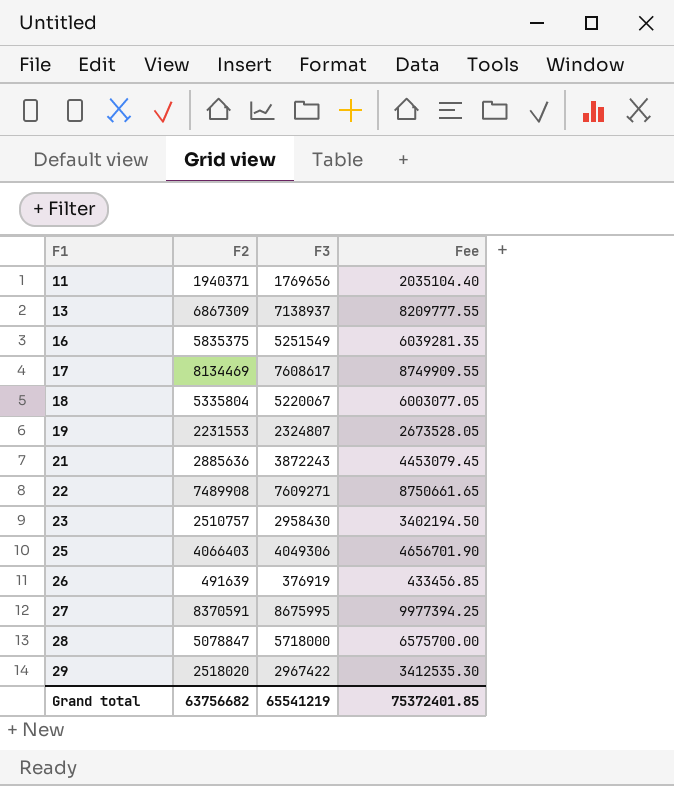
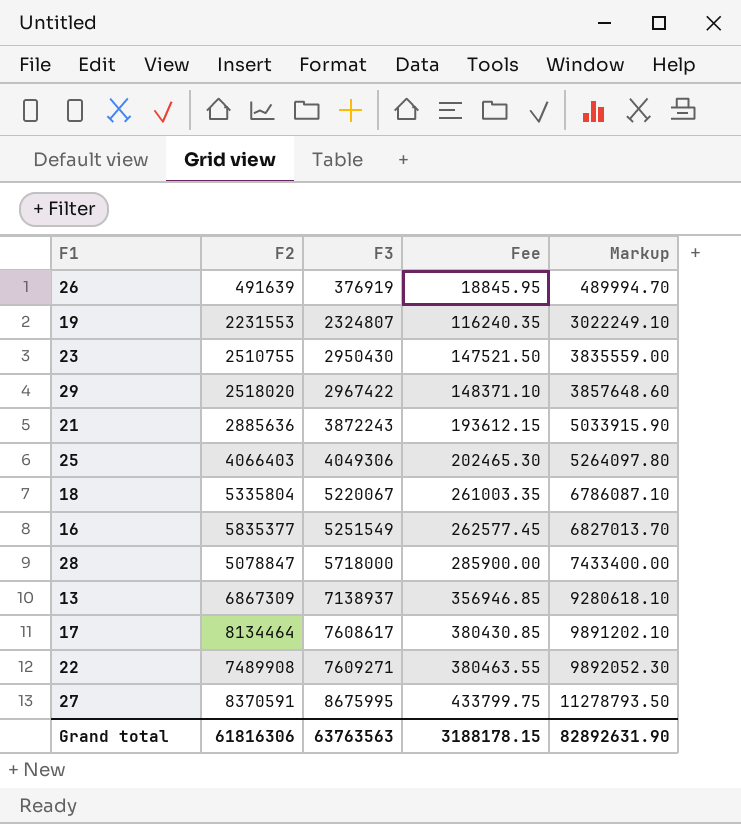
row order: F1 ascending -> F3 ascending
column Fee | formula: [F3] * 1.15 -> [F3] * 0.05
column Markup | formula: none -> [F3] * 1.3
row 11: 1940371 | 1769656 | 2035104.40 -> none
23 | F2: 2510757 -> 2510755
23 | F3: 2958430 -> 2950430
16 | F2: 5835375 -> 5835377
17 | F2: 8134469 -> 8134464
Grand total | F2: 63756682 -> 61816306
Grand total | F3: 65541219 -> 63763563
Grand total | Fee: 75372401.85 -> 3188178.15

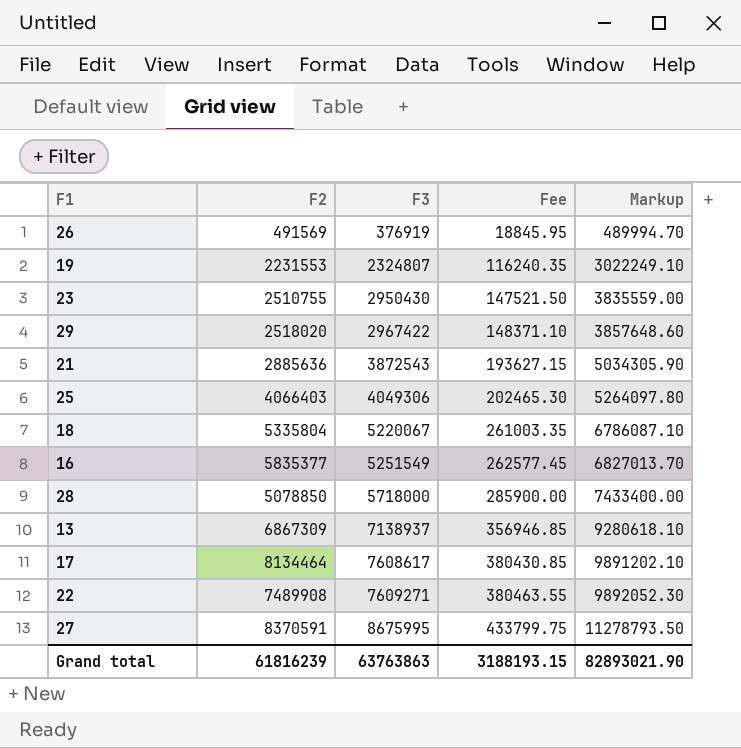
26 | F2: 491639 -> 491569
21 | F3: 3872243 -> 3872543
21 | Fee: 193612.15 -> 193627.15
21 | Markup: 5033915.90 -> 5034305.90
28 | F2: 5078847 -> 5078850
Grand total | F2: 61816306 -> 61816239
Grand total | F3: 63763563 -> 63763863
Grand total | Fee: 3188178.15 -> 3188193.15
Grand total | Markup: 82892631.90 -> 82893021.90

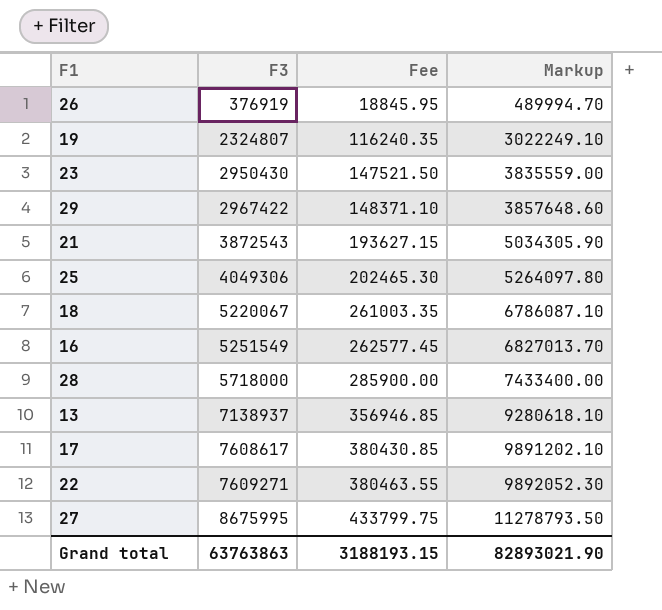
column F2 | position: 2 -> none

